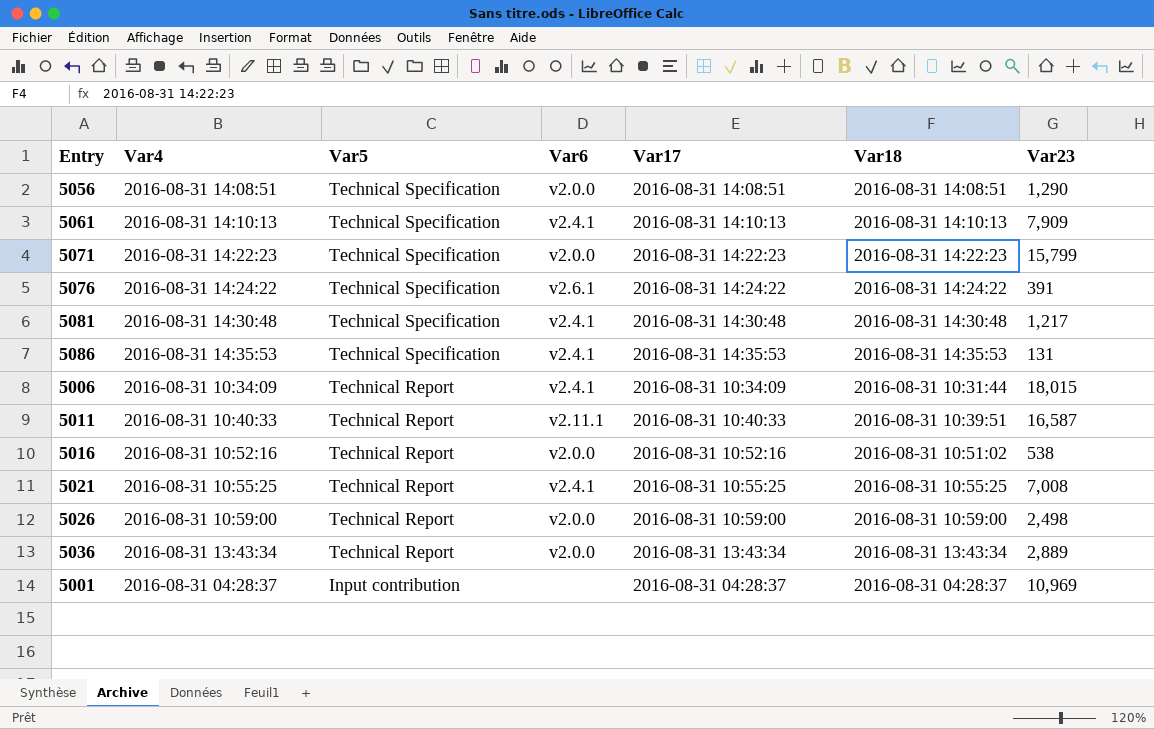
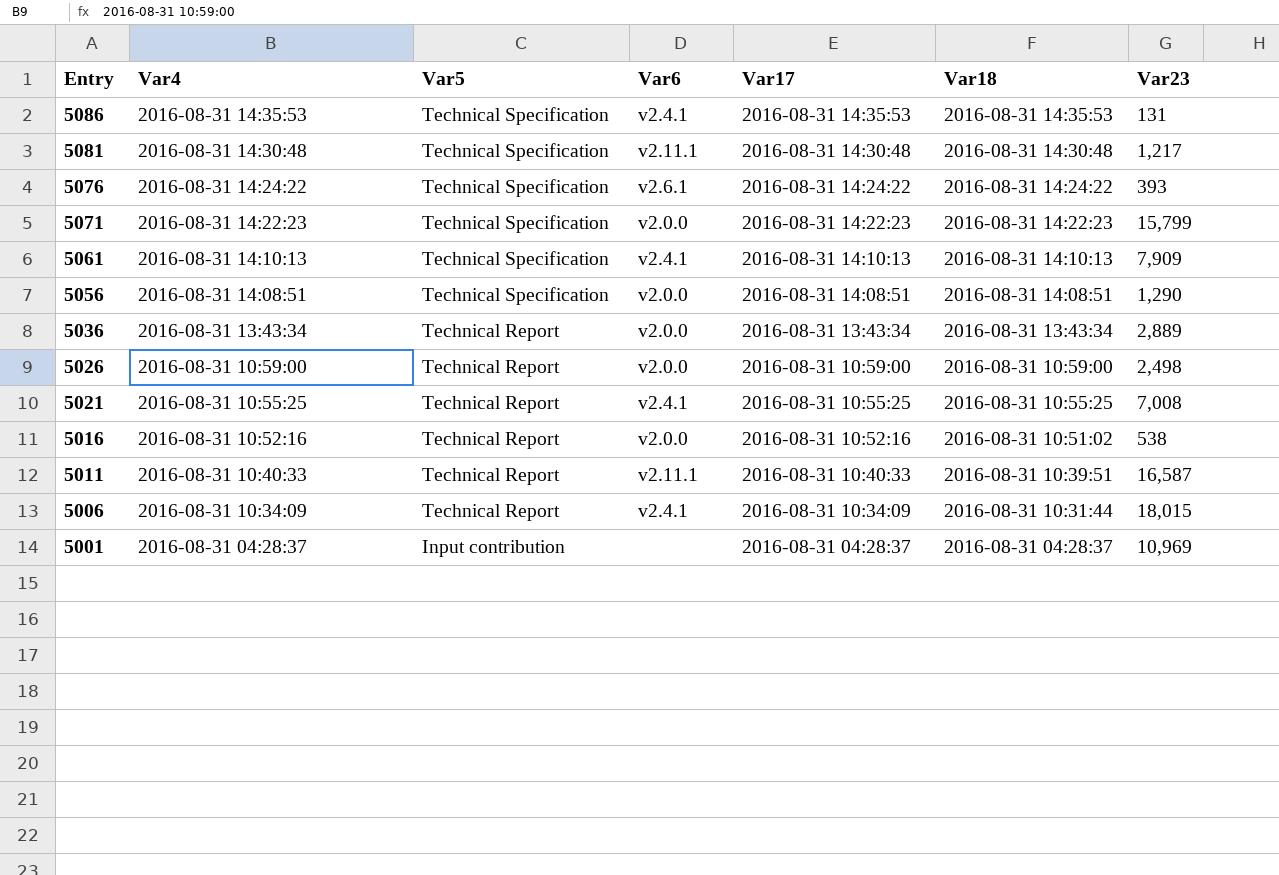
row order: Var5 descending -> Entry descending
5081 | Var6: v2.4.1 -> v2.11.1
5076 | Var23: 391 -> 393

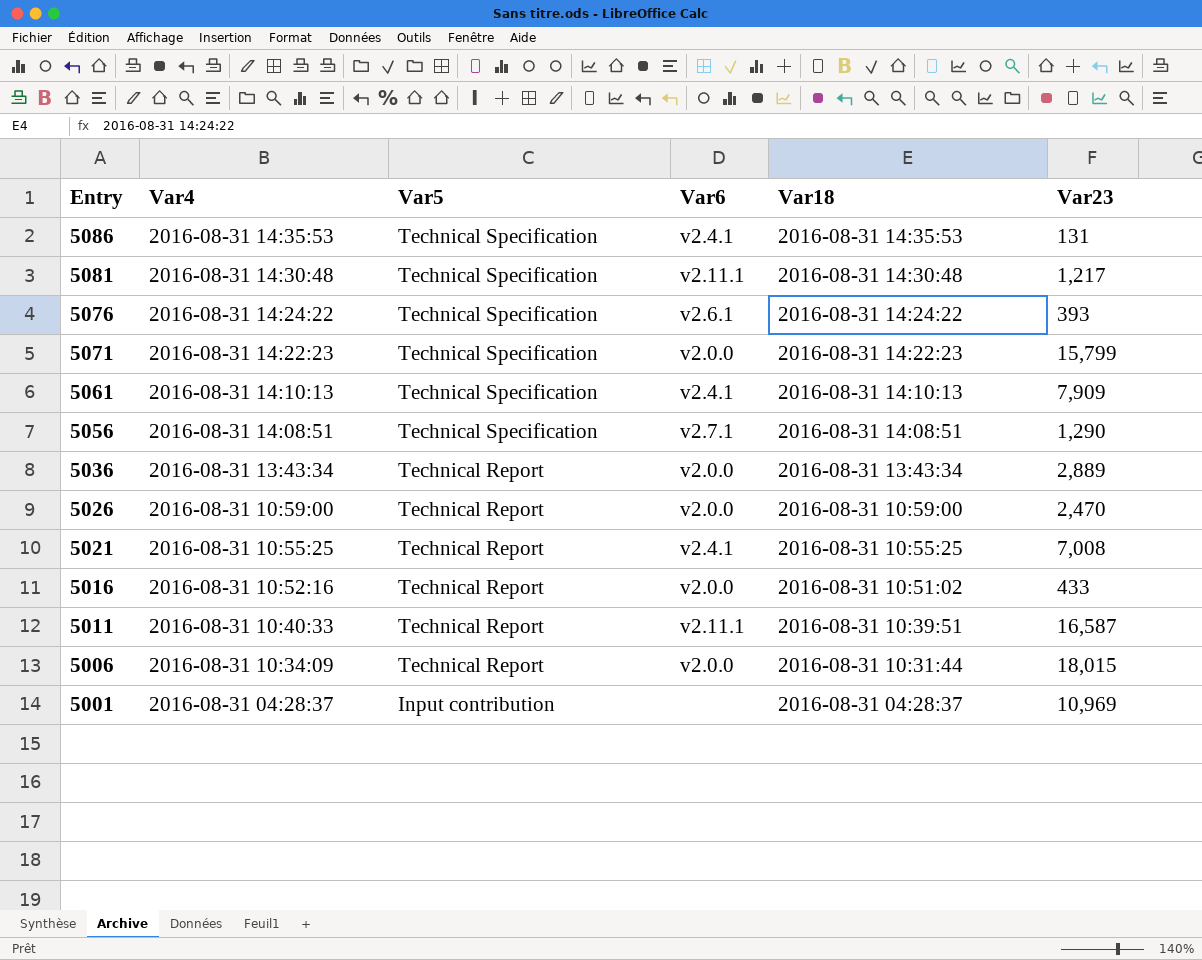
column Var17 | position: 5 -> none
5056 | Var6: v2.0.0 -> v2.7.1
5026 | Var23: 2,498 -> 2,470
5016 | Var23: 538 -> 433
5006 | Var6: v2.4.1 -> v2.0.0

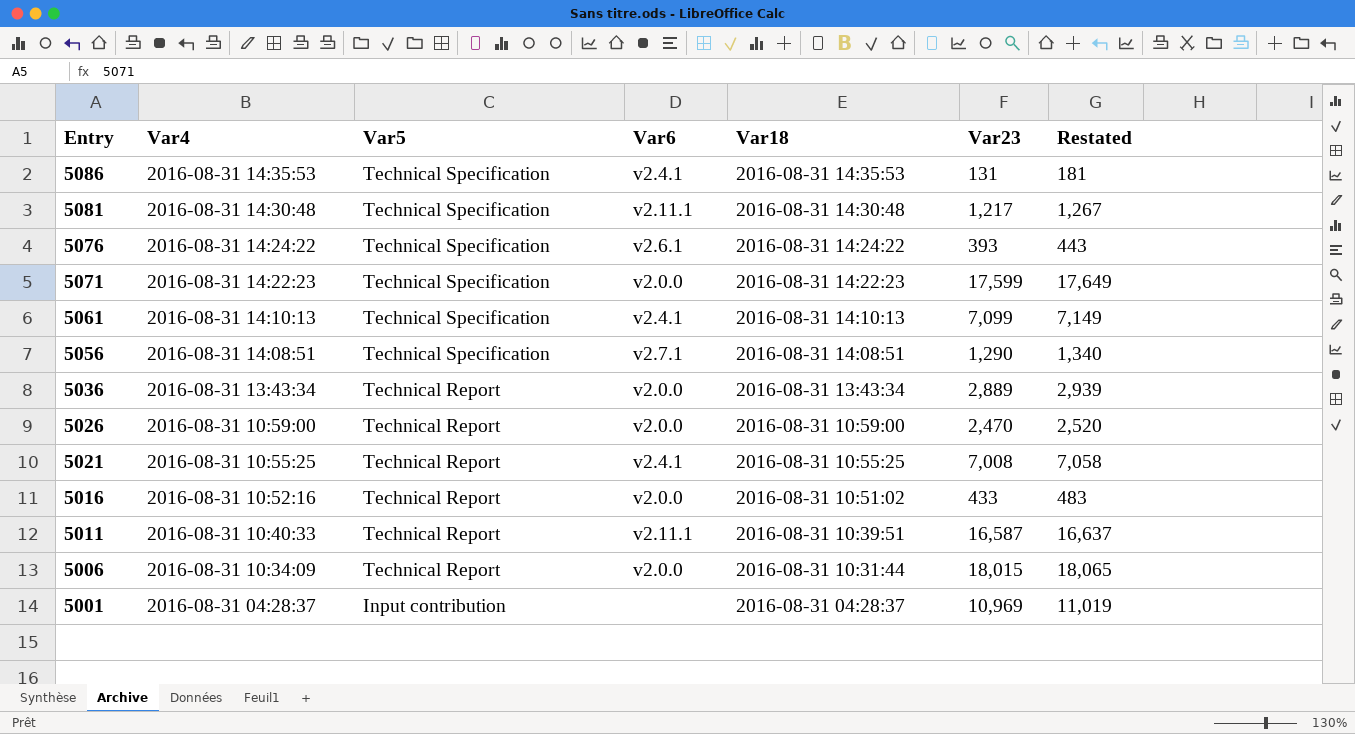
column Restated | formula: none -> [Var23] + 50
5071 | Var23: 15,799 -> 17,599
5061 | Var23: 7,909 -> 7,099

